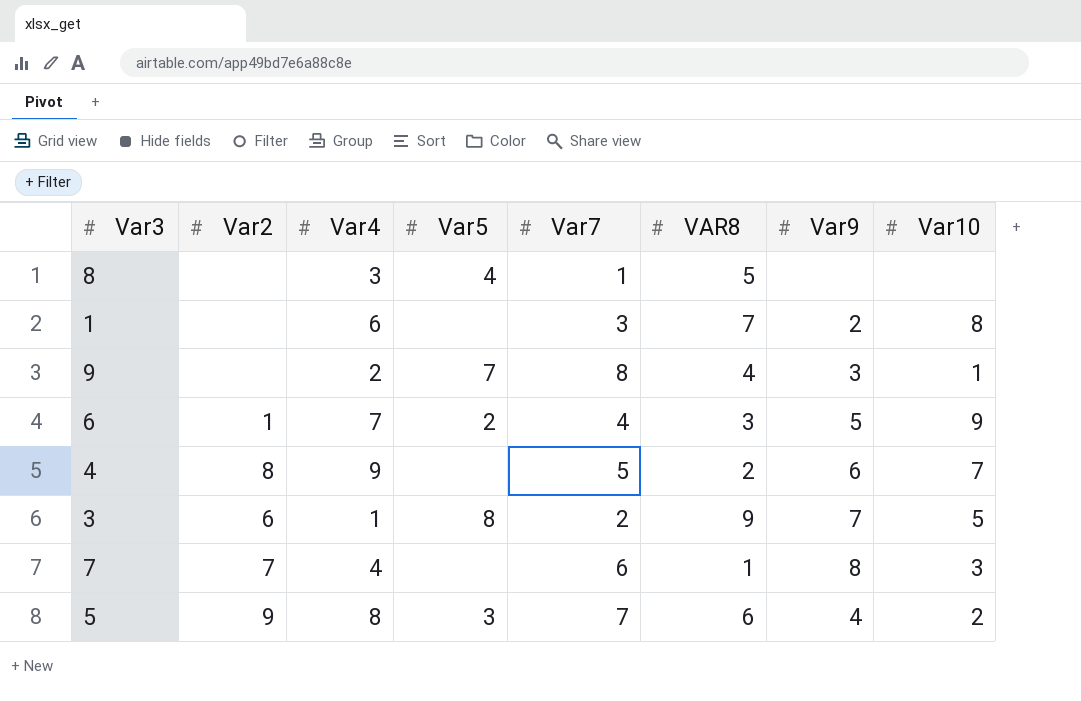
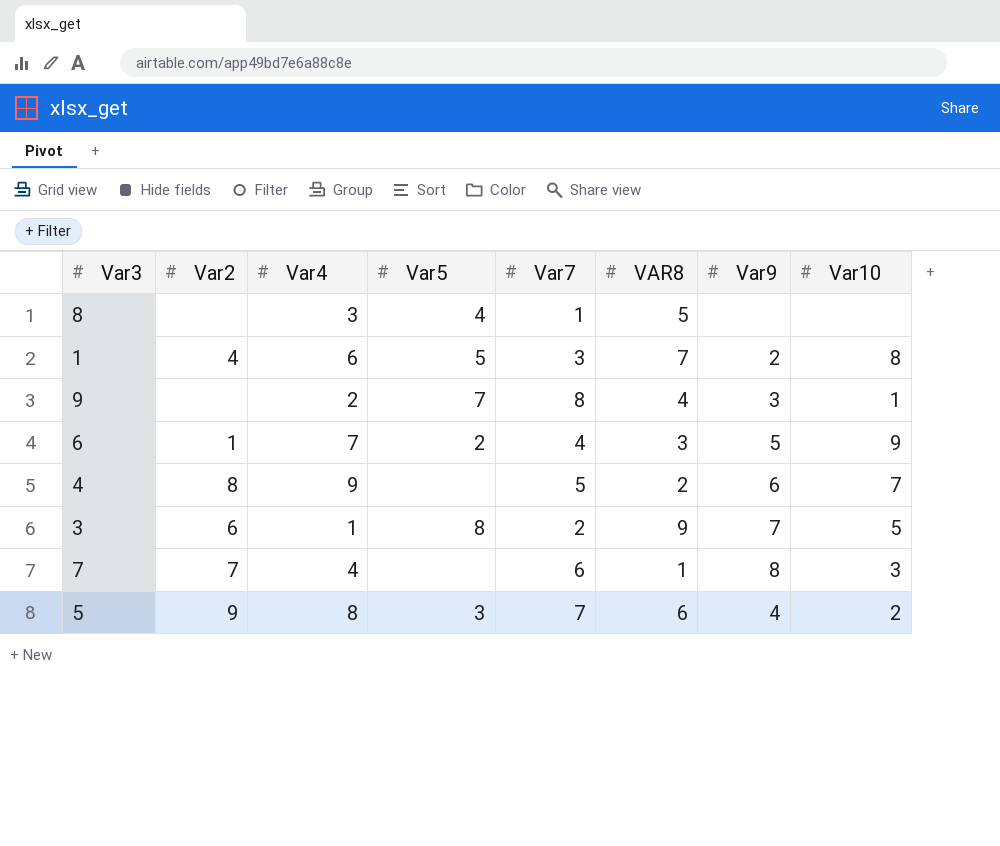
1 | Var2: none -> 4
1 | Var5: none -> 5

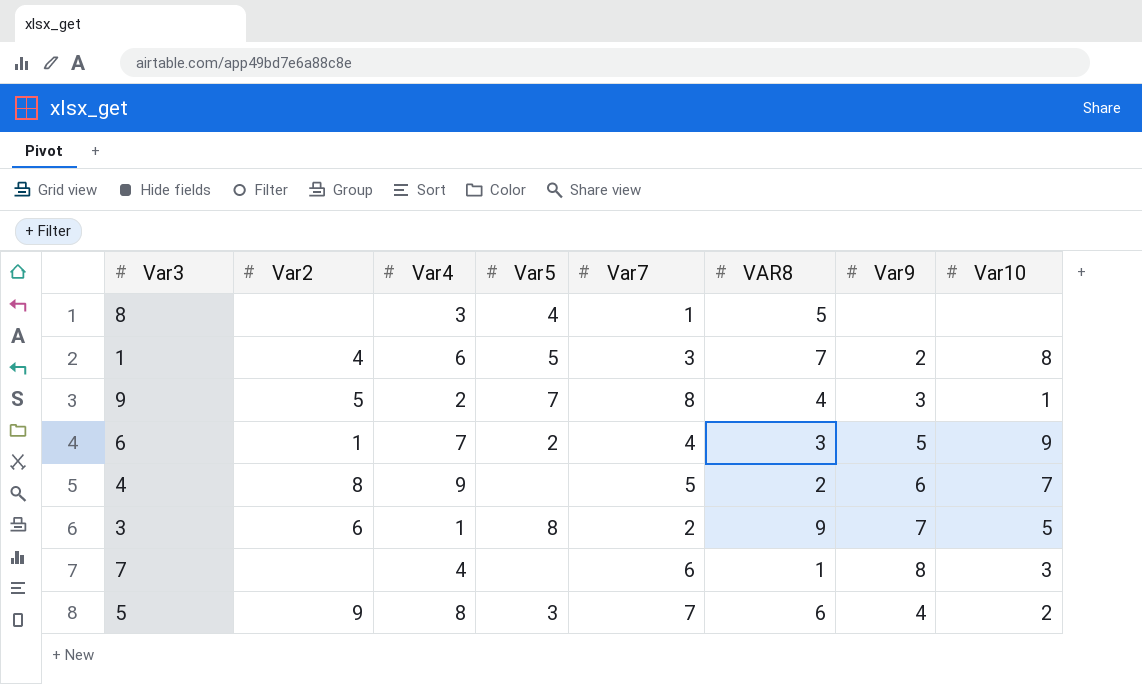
9 | Var2: none -> 5
7 | Var2: 7 -> none

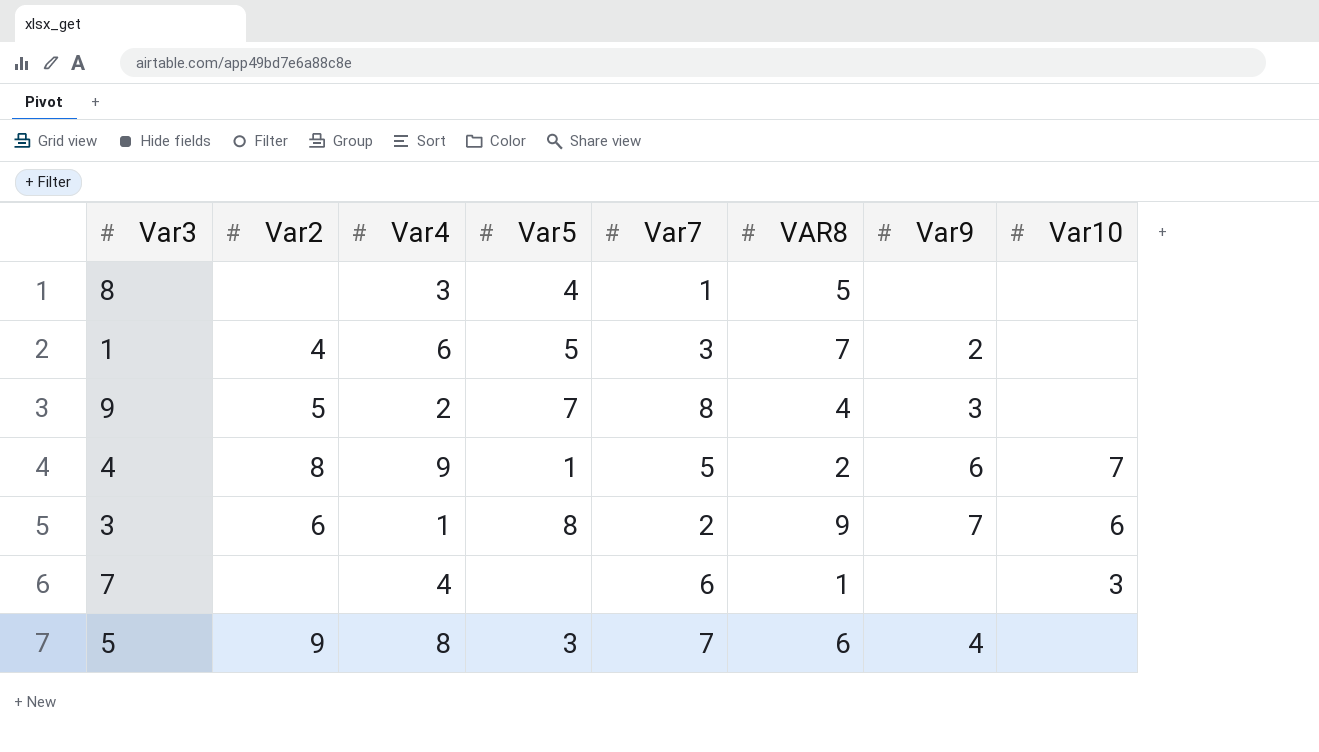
row 6: 1 | 7 | 2 | 4 | 3 | 5 | 9 -> none
1 | Var10: 8 -> none
9 | Var10: 1 -> none
4 | Var5: none -> 1
3 | Var10: 5 -> 6
7 | Var9: 8 -> none
5 | Var10: 2 -> none

